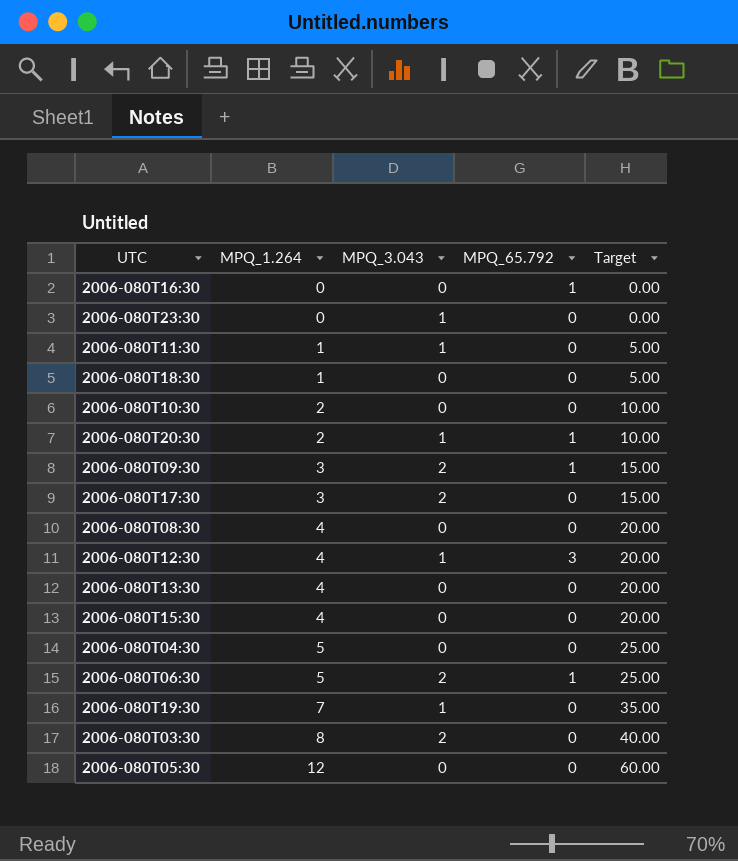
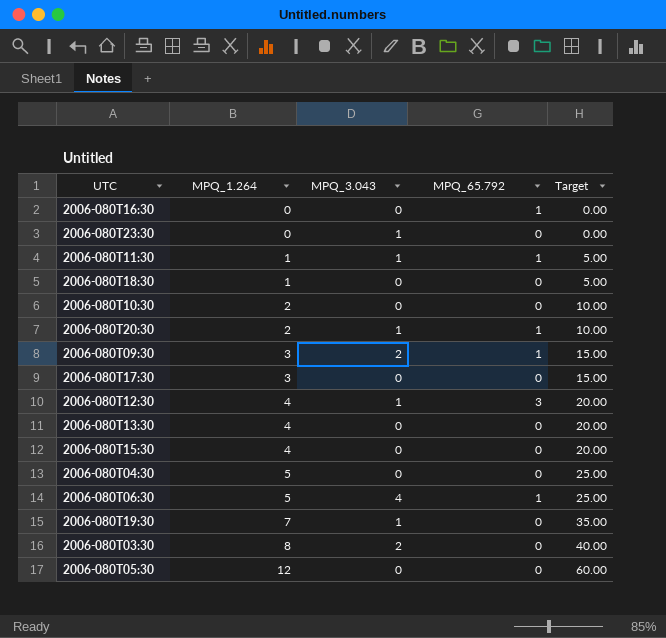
row 2006-080T08:30: 4 | 0 | 0 | 20.00 -> none
2006-080T11:30 | MPQ_65.792: 0 -> 1
2006-080T17:30 | MPQ_3.043: 2 -> 0
2006-080T06:30 | MPQ_3.043: 2 -> 4

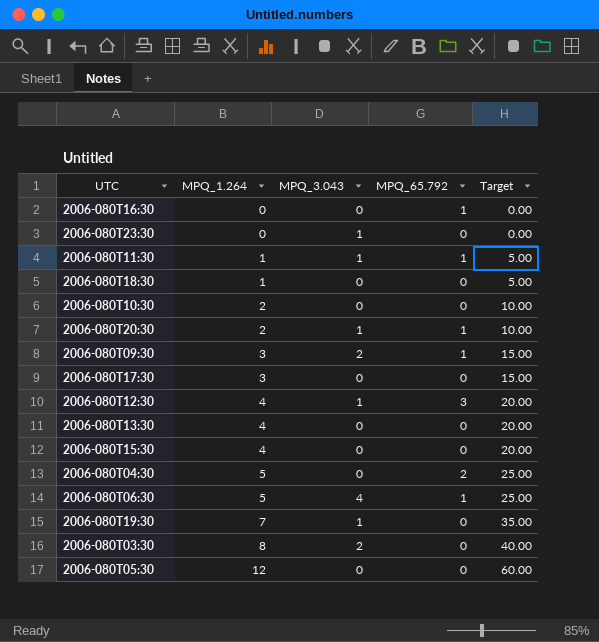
2006-080T04:30 | MPQ_65.792: 0 -> 2

